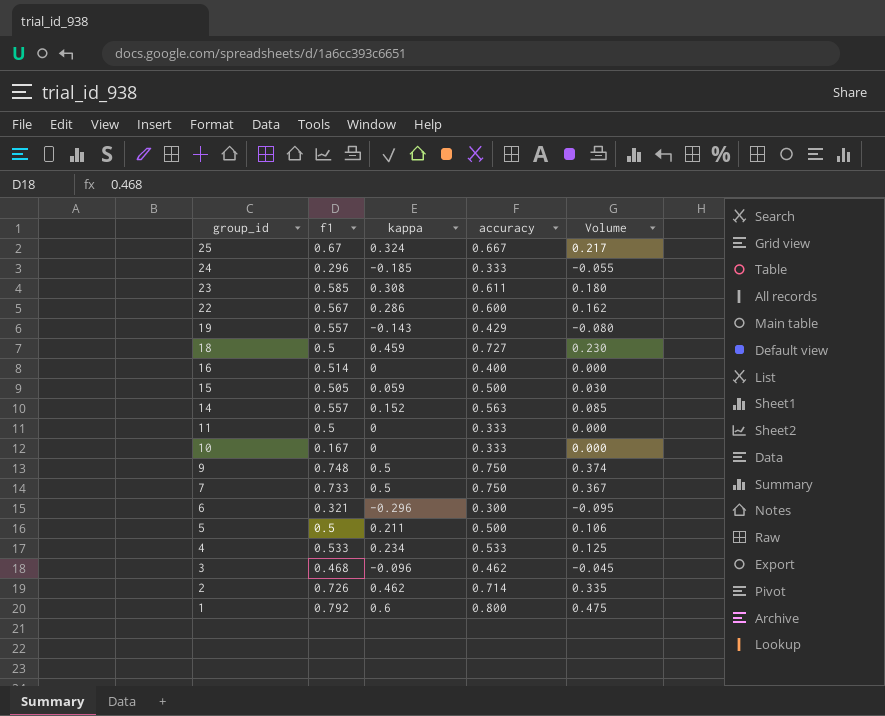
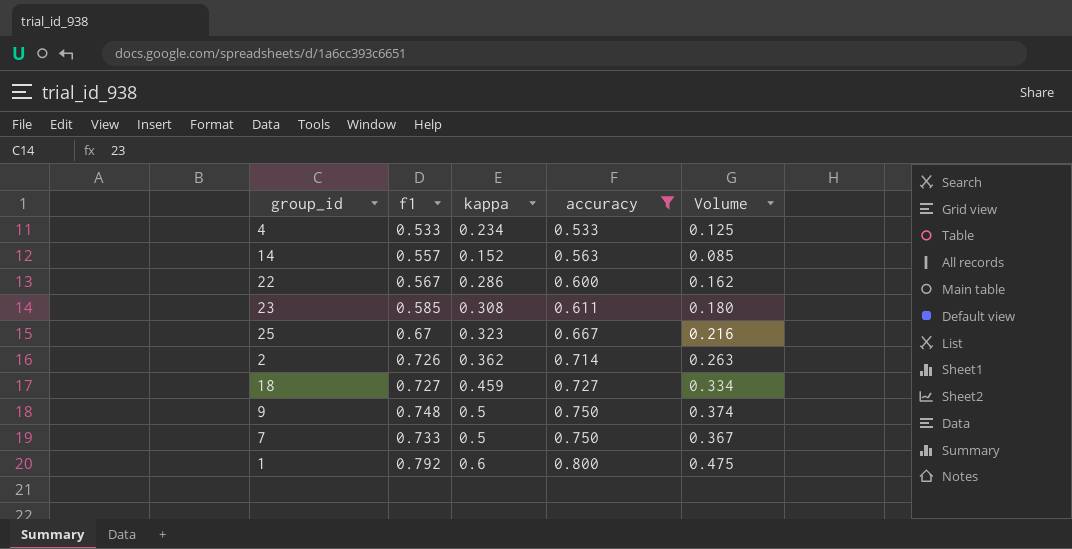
filter: none -> accuracy >= 0.533
row order: group_id descending -> accuracy ascending
25 | kappa: 0.324 -> 0.323
25 | Volume: 0.217 -> 0.216
2 | kappa: 0.462 -> 0.362
2 | Volume: 0.335 -> 0.263
18 | f1: 0.5 -> 0.727
18 | Volume: 0.230 -> 0.334

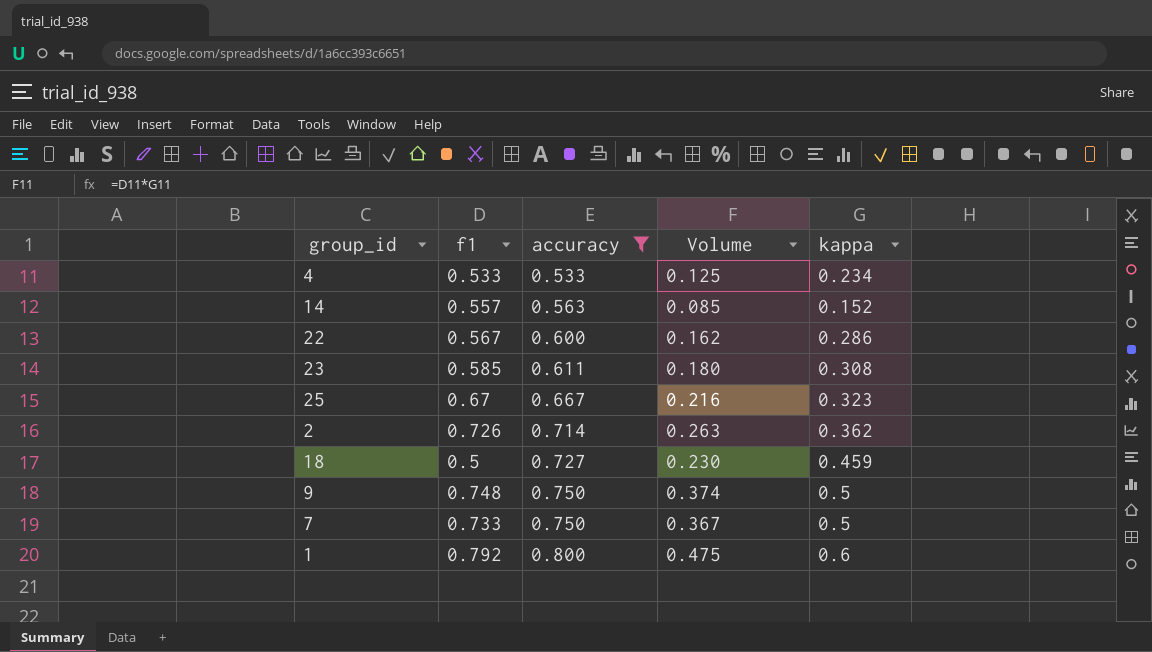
column kappa | position: 3 -> 5
18 | f1: 0.727 -> 0.5
18 | Volume: 0.334 -> 0.230

